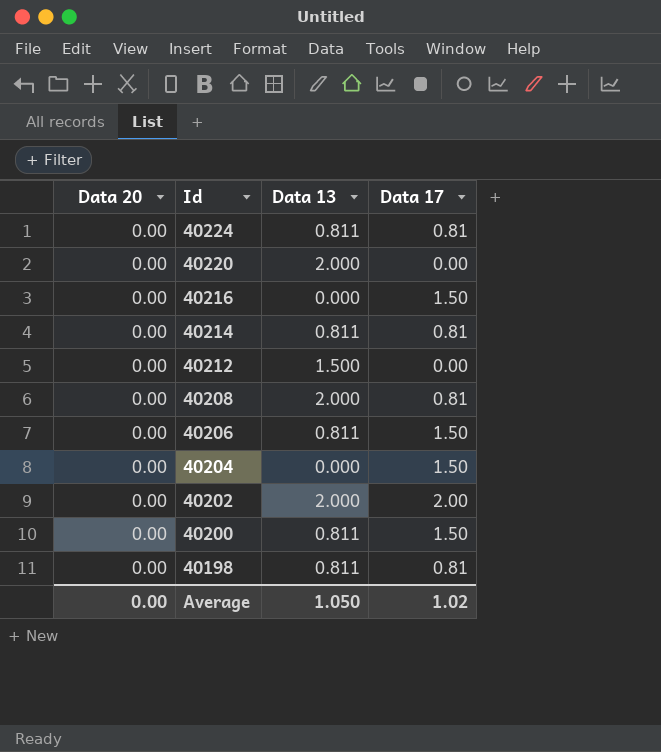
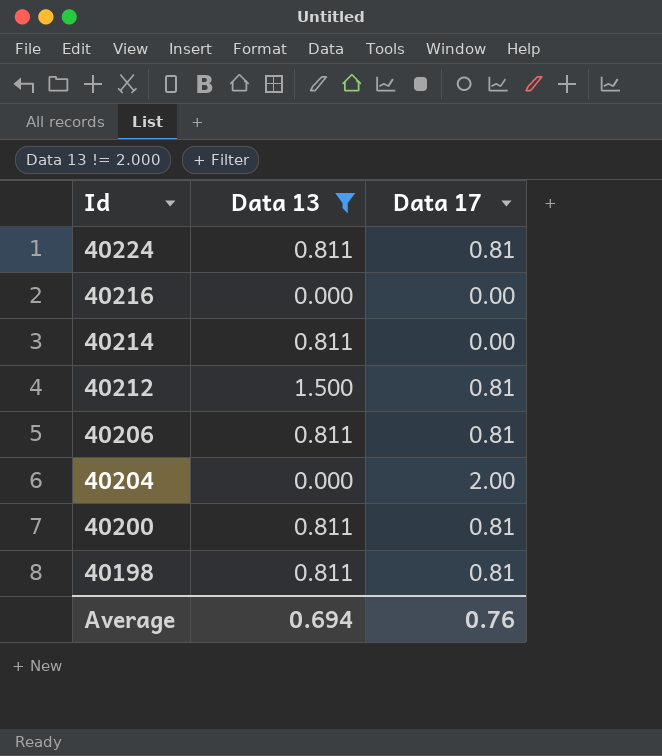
filter: none -> Data 13 != 2.000
column Data 20 | position: 1 -> none
40216 | Data 17: 1.50 -> 0.00
40214 | Data 17: 0.81 -> 0.00
40212 | Data 17: 0.00 -> 0.81
40206 | Data 17: 1.50 -> 0.81
40204 | Data 17: 1.50 -> 2.00
40200 | Data 17: 1.50 -> 0.81
Average | Data 13: 1.050 -> 0.694
Average | Data 17: 1.02 -> 0.76

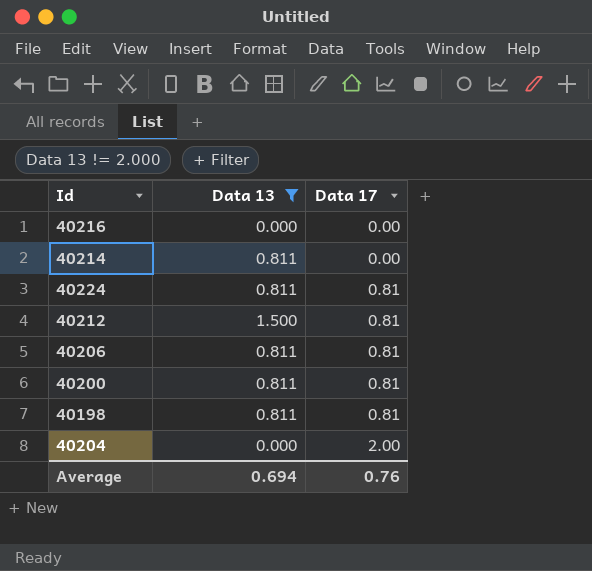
row order: Id descending -> Data 17 ascending

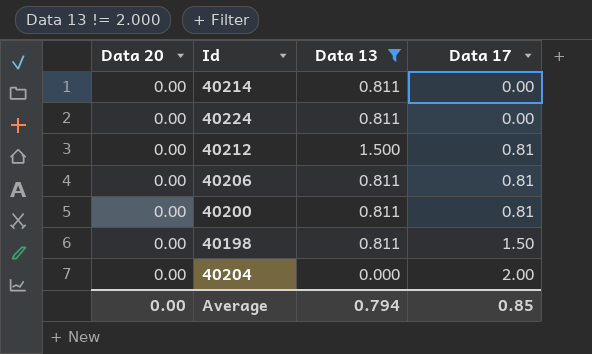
column Data 20 | position: none -> 1
row 40216: 0.000 | 0.00 -> none
40224 | Data 17: 0.81 -> 0.00
40198 | Data 17: 0.81 -> 1.50
Average | Data 13: 0.694 -> 0.794
Average | Data 17: 0.76 -> 0.85

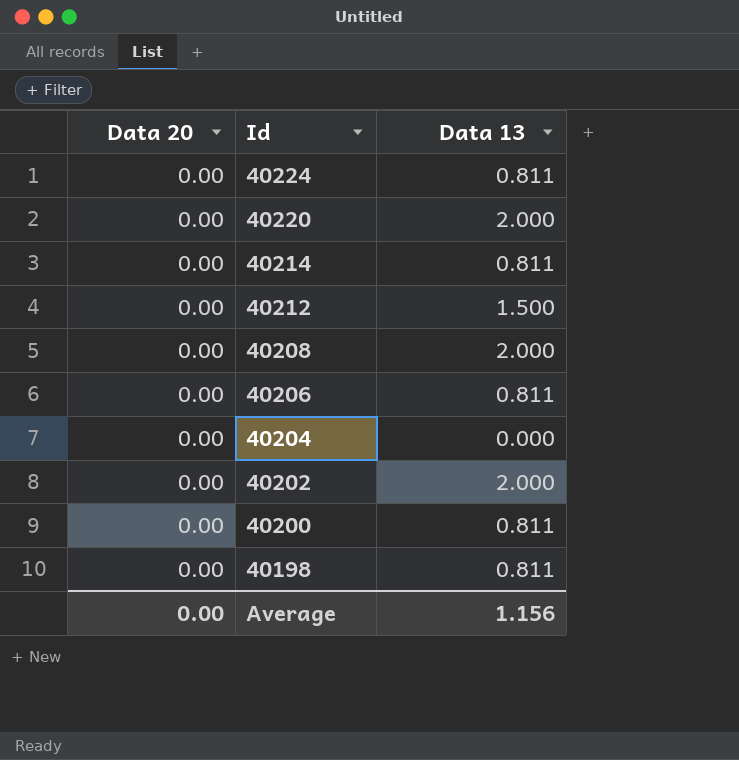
filter: Data 13 != 2.000 -> none
row order: Data 17 ascending -> Id descending
column Data 17 | position: 4 -> none
Average | Data 13: 0.794 -> 1.156

